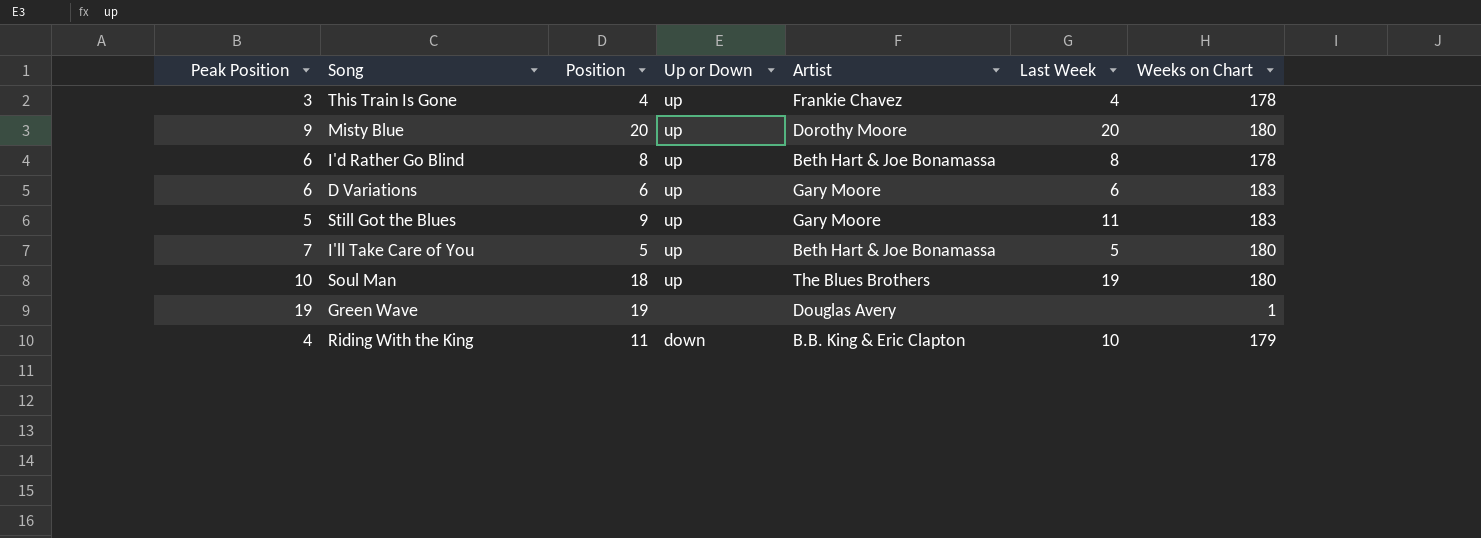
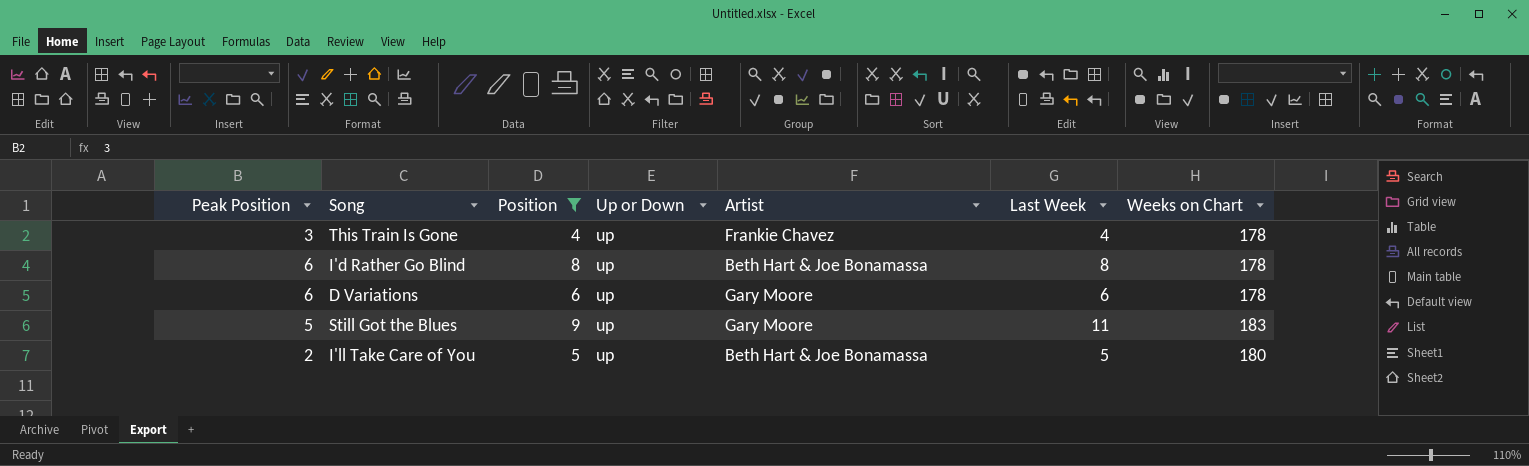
filter: none -> Position <= 9
D Variations | Weeks on Chart: 183 -> 178
I'll Take Care of You | Peak Position: 7 -> 2

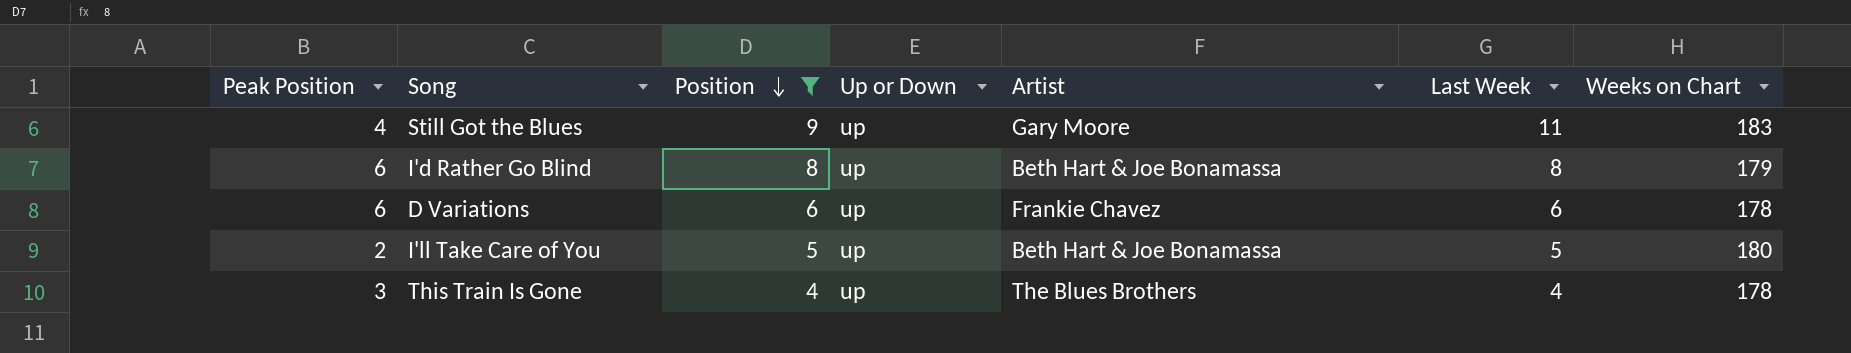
row order: none -> Position descending
Still Got the Blues | Peak Position: 5 -> 4
I'd Rather Go Blind | Weeks on Chart: 178 -> 179
D Variations | Artist: Gary Moore -> Frankie Chavez
This Train Is Gone | Artist: Frankie Chavez -> The Blues Brothers

